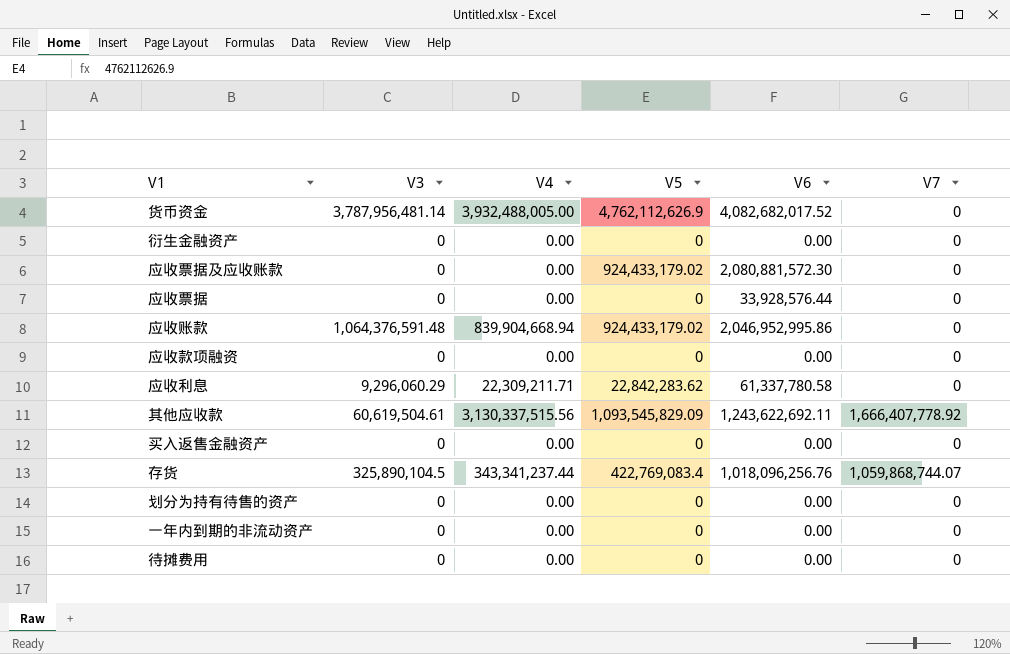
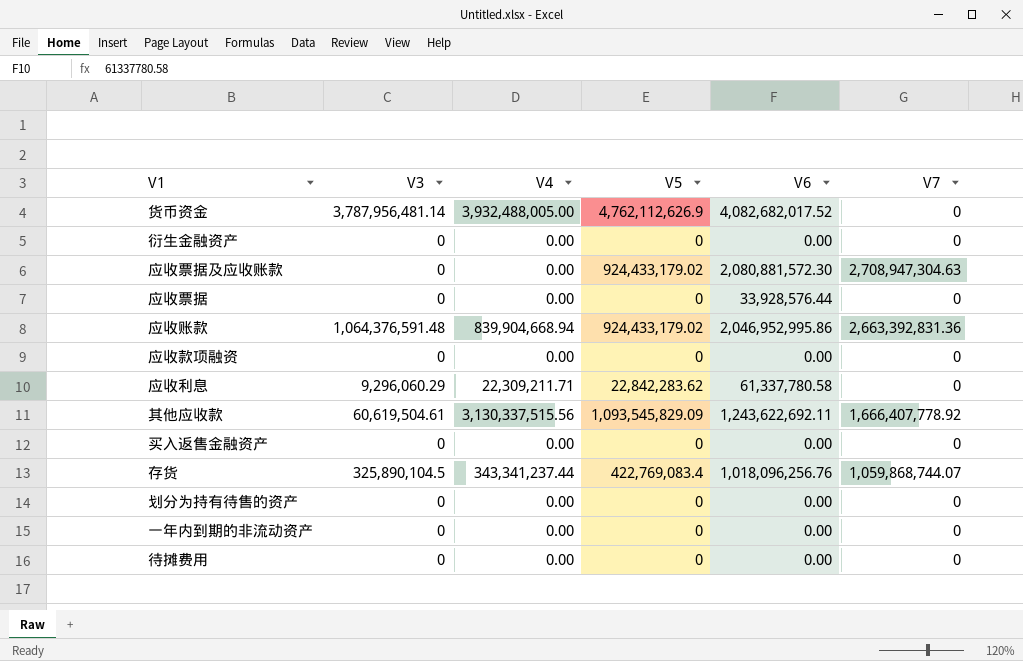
应收票据及应收账款 | V7: 0 -> 2,708,947,304.63
应收账款 | V7: 0 -> 2,663,392,831.36

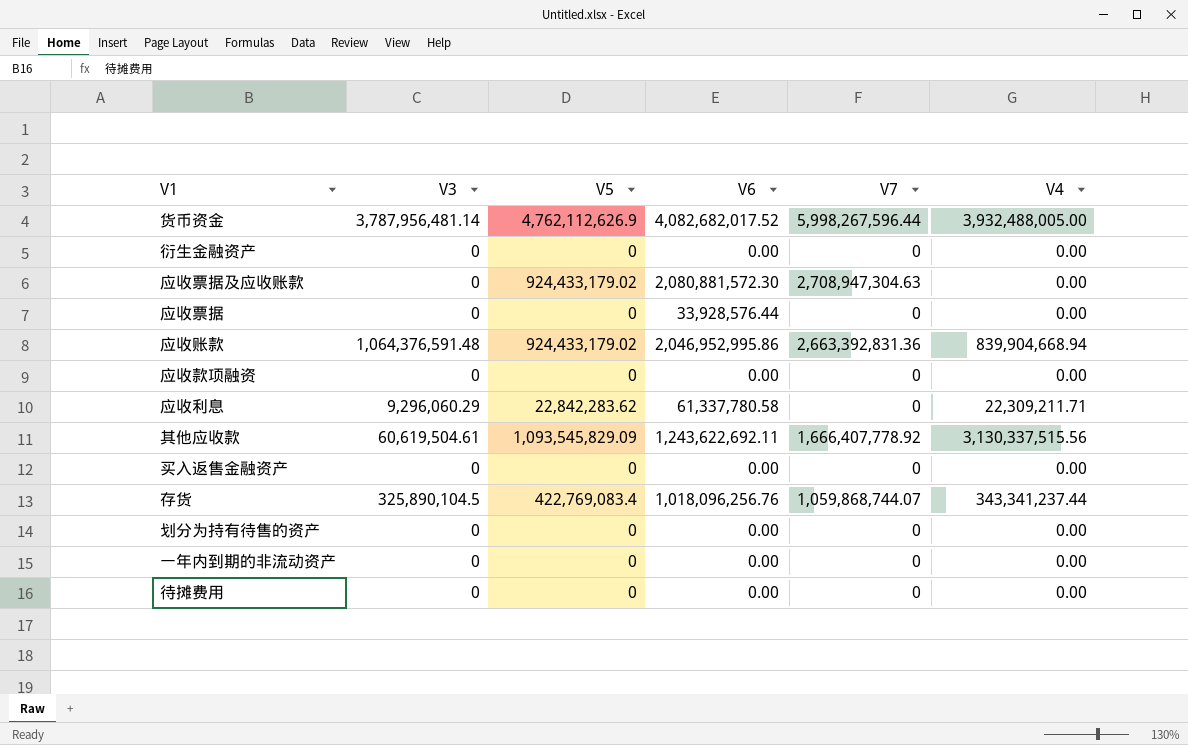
column V4 | position: 3 -> 6
货币资金 | V7: 0 -> 5,998,267,596.44

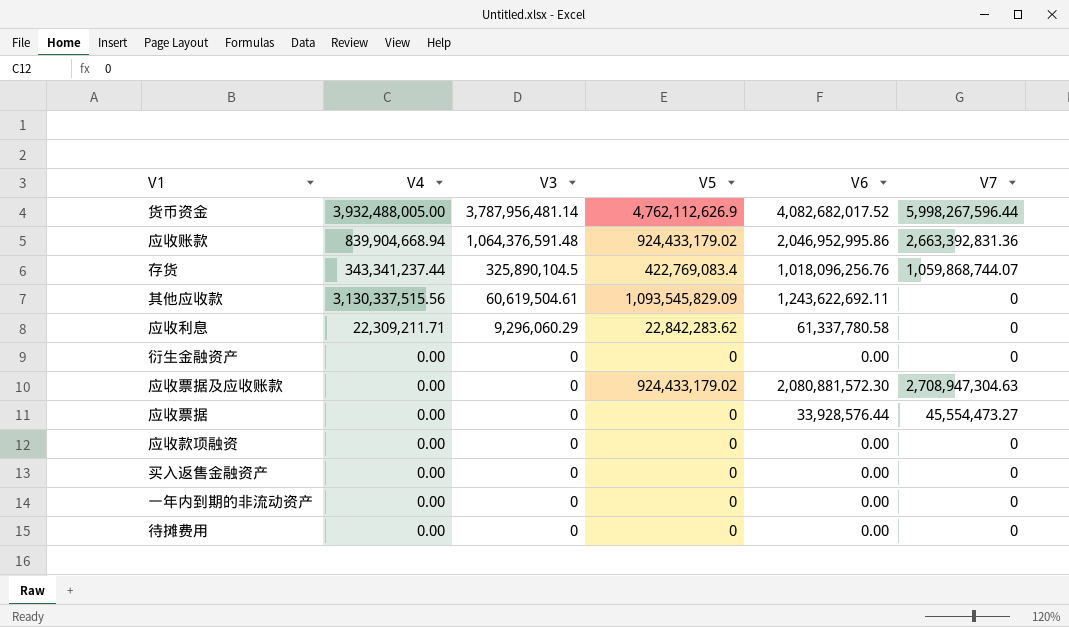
row order: none -> V3 descending
column V4 | position: 6 -> 2
row 划分为持有待售的资产: 0 | 0 | 0.00 | 0 | 0.00 -> none
其他应收款 | V7: 1,666,407,778.92 -> 0
应收票据 | V7: 0 -> 45,554,473.27

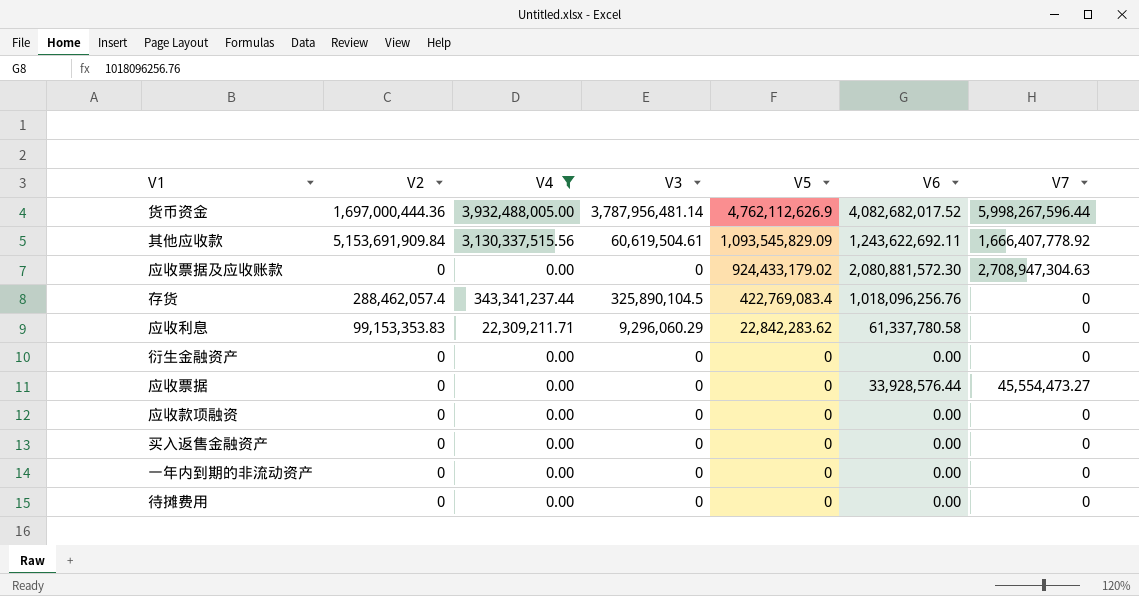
filter: none -> V4 != 839,904,668.94
row order: V3 descending -> V5 descending
column V2 | position: none -> 2
其他应收款 | V7: 0 -> 1,666,407,778.92
存货 | V7: 1,059,868,744.07 -> 0

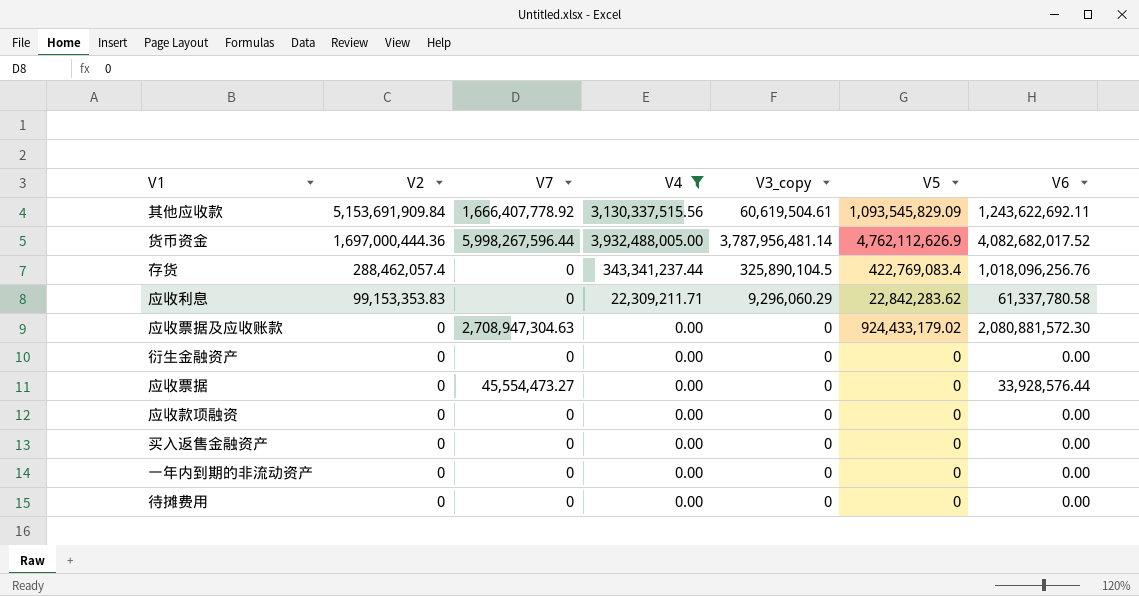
row order: V5 descending -> V2 descending
column V7 | position: 7 -> 3
column name: V3 -> V3_copy

